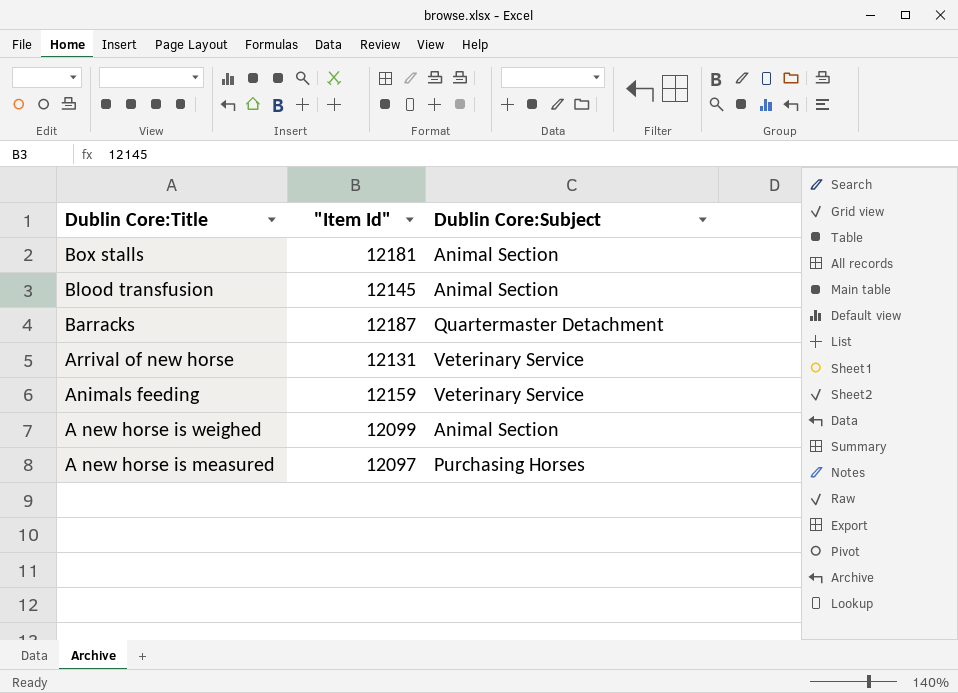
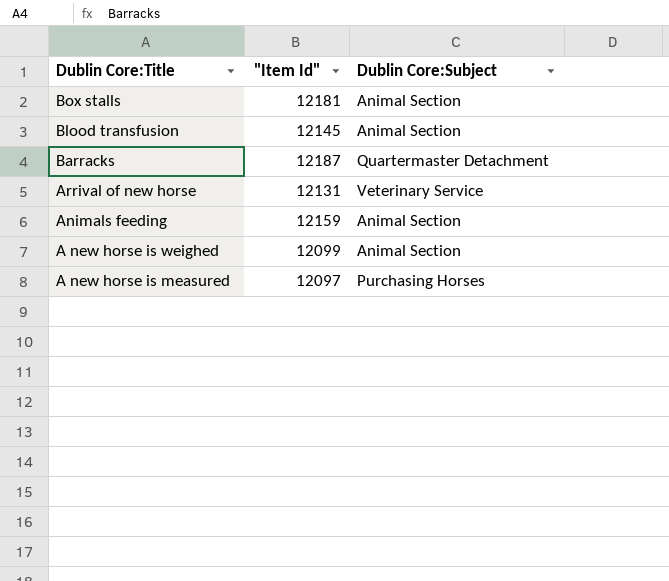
Animals feeding | Dublin Core:Subject: Veterinary Service -> Animal Section

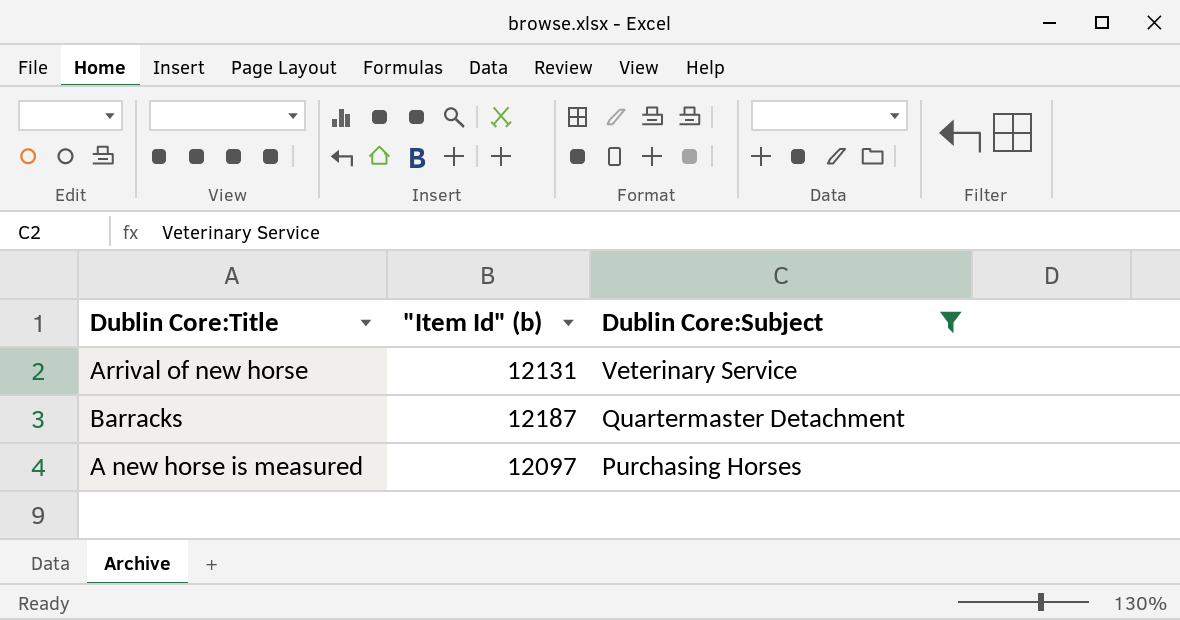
filter: none -> Dublin Core:Subject != Animal Section
row order: Dublin Core:Title descending -> Dublin Core:Subject descending
column name: "Item Id" -> "Item Id" (b)

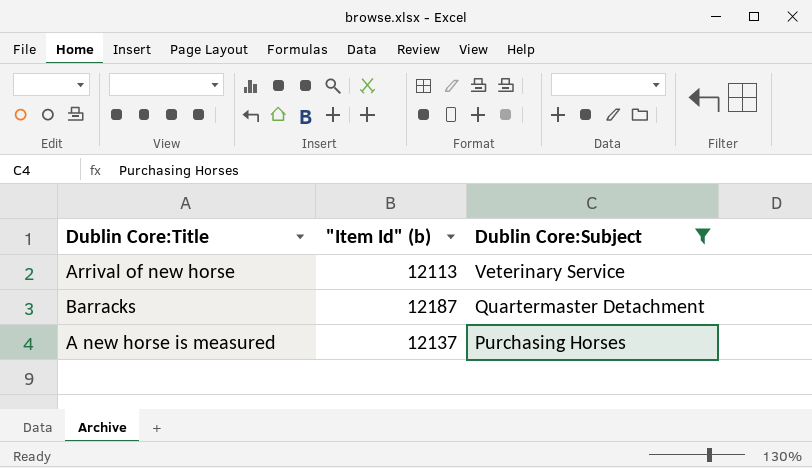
Arrival of new horse | "Item Id" (b): 12131 -> 12113
A new horse is measured | "Item Id" (b): 12097 -> 12137

